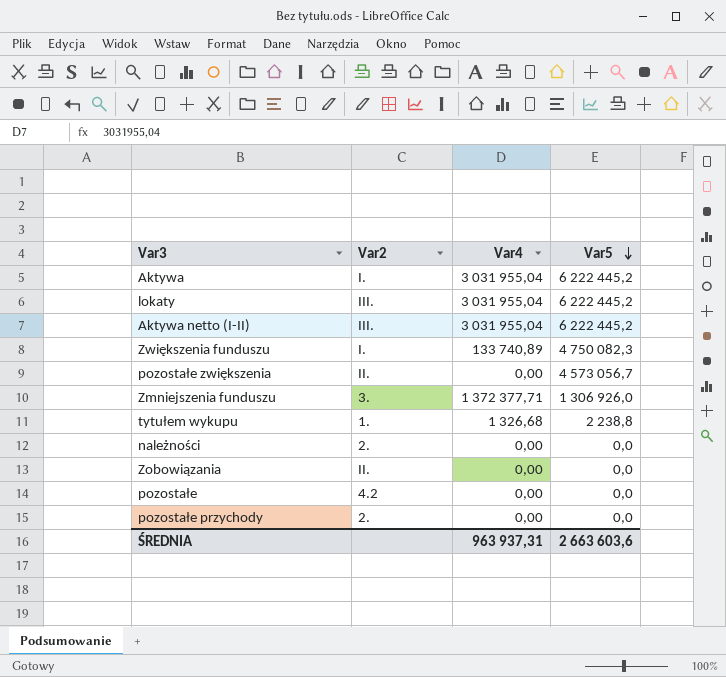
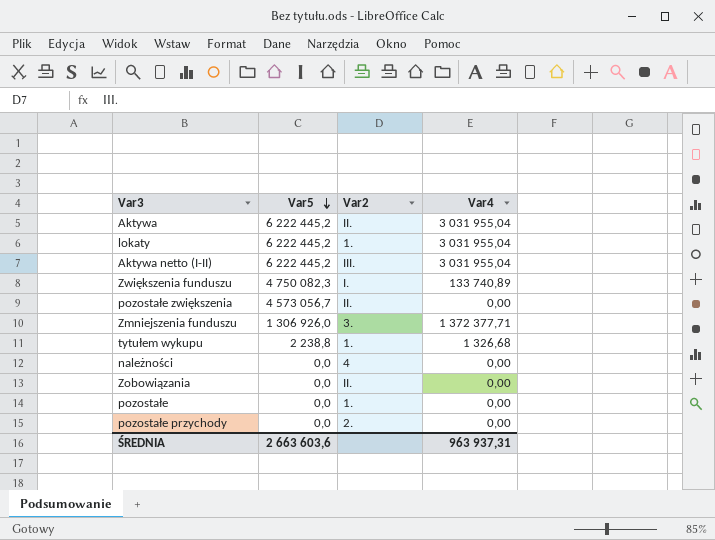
column Var5 | position: 4 -> 2
Aktywa | Var2: I. -> II.
lokaty | Var2: III. -> 1.
należności | Var2: 2. -> 4
pozostałe | Var2: 4.2 -> 1.

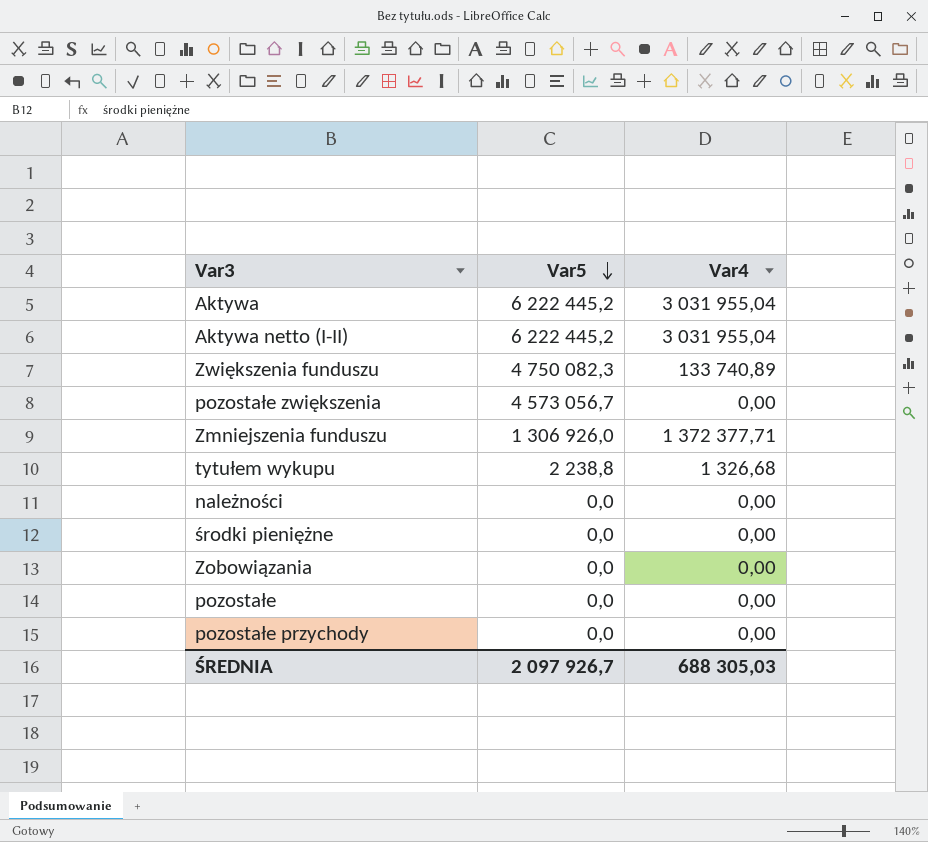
column Var2 | position: 3 -> none
row lokaty: 6 222 445,2 | 1. | 3 031 955,04 -> none
row środki pieniężne: none -> 0,0 | 0,00
ŚREDNIA | Var5: 2 663 603,6 -> 2 097 926,7
ŚREDNIA | Var4: 963 937,31 -> 688 305,03

